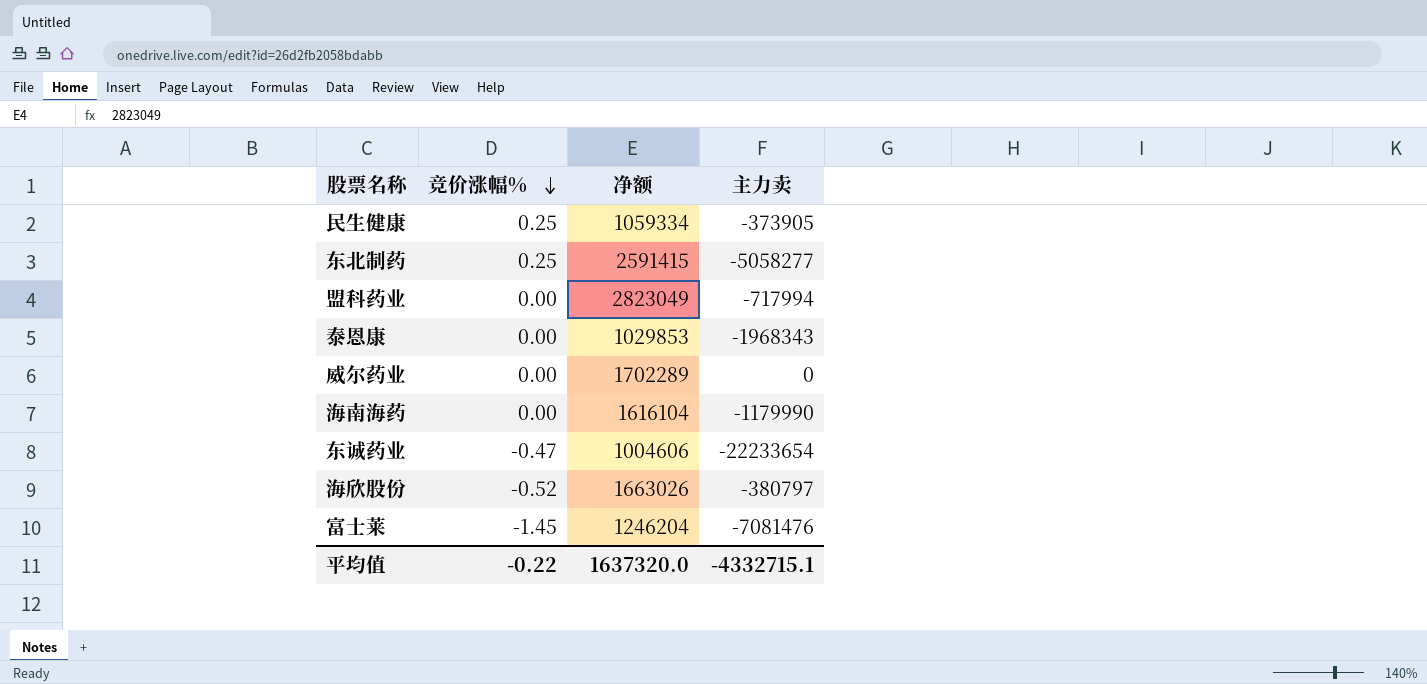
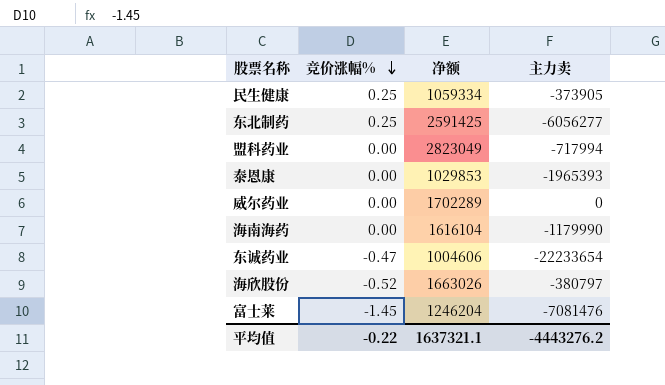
东北制药 | 净额: 2591415 -> 2591425
东北制药 | 主力卖: -5058277 -> -6056277
泰恩康 | 主力卖: -1968343 -> -1965393
平均值 | 净额: 1637320.0 -> 1637321.1
平均值 | 主力卖: -4332715.1 -> -4443276.2

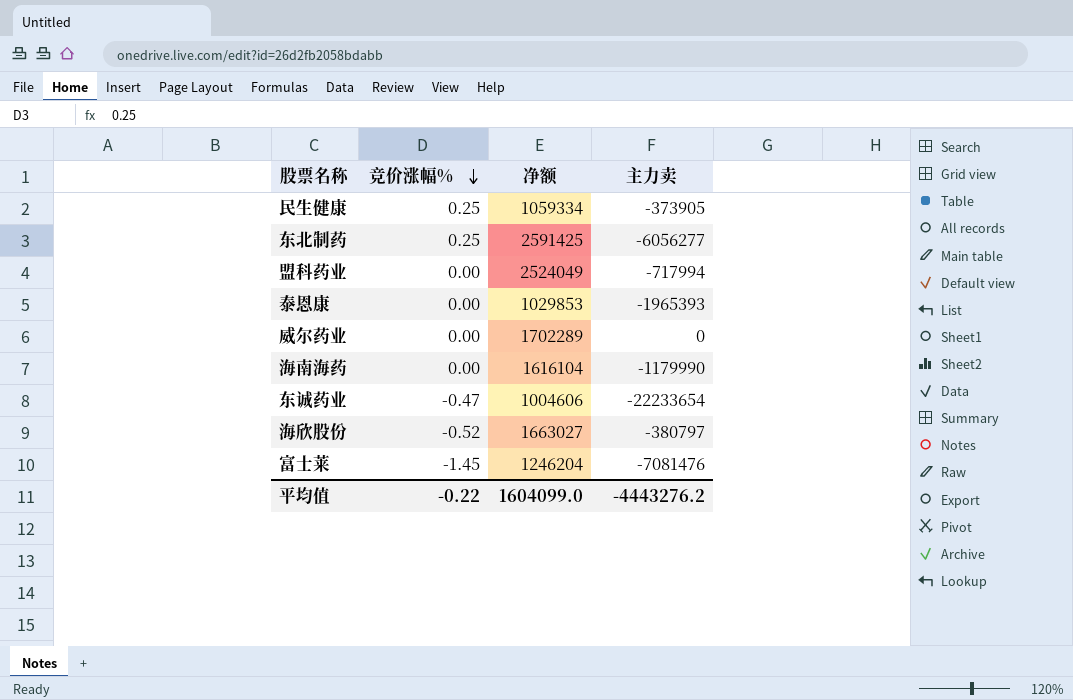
盟科药业 | 净额: 2823049 -> 2524049
海欣股份 | 净额: 1663026 -> 1663027
平均值 | 净额: 1637321.1 -> 1604099.0

